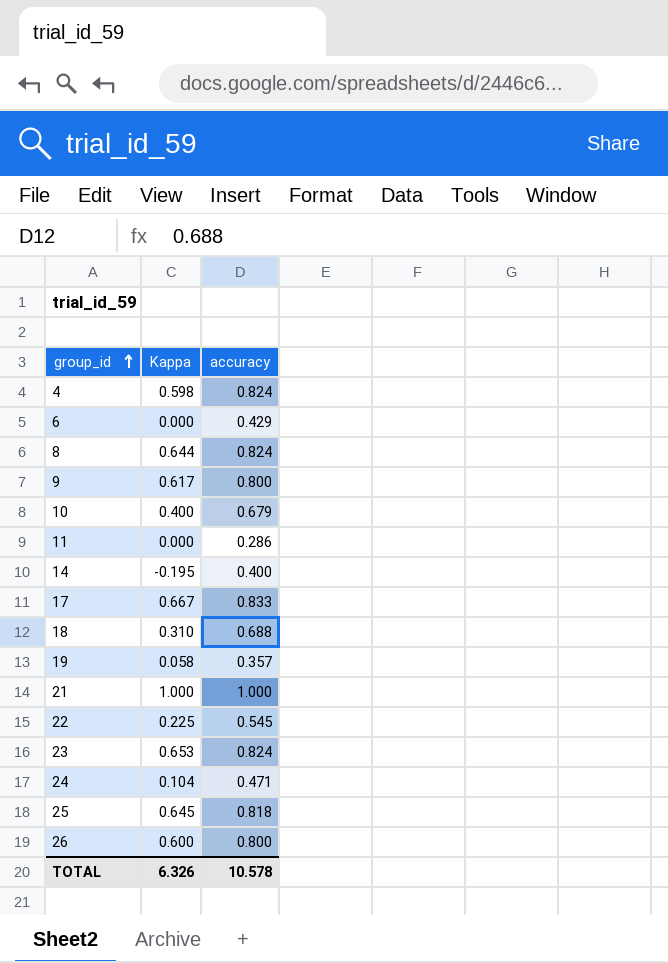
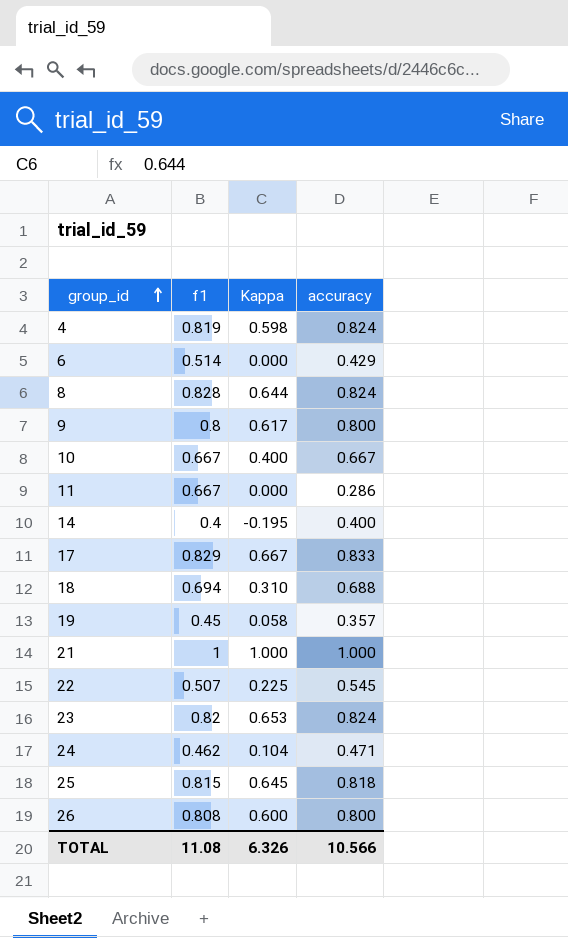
column f1 | position: none -> 2
10 | accuracy: 0.679 -> 0.667
TOTAL | accuracy: 10.578 -> 10.566

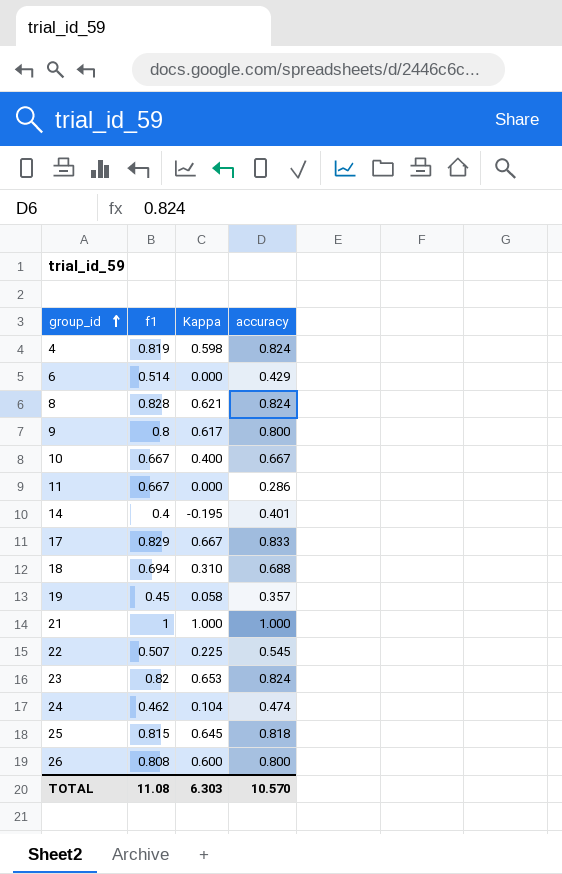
8 | Kappa: 0.644 -> 0.621
14 | accuracy: 0.400 -> 0.401
24 | accuracy: 0.471 -> 0.474
TOTAL | Kappa: 6.326 -> 6.303
TOTAL | accuracy: 10.566 -> 10.570

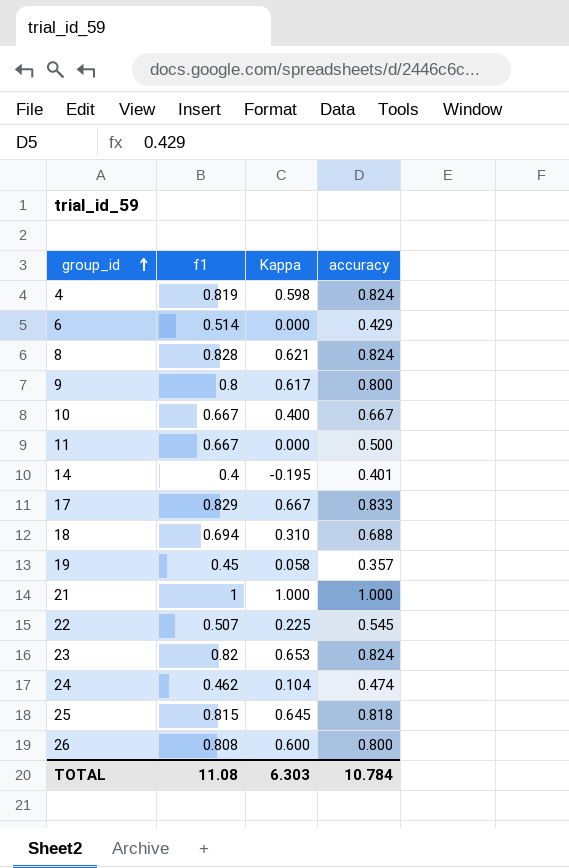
11 | accuracy: 0.286 -> 0.500
TOTAL | accuracy: 10.570 -> 10.784

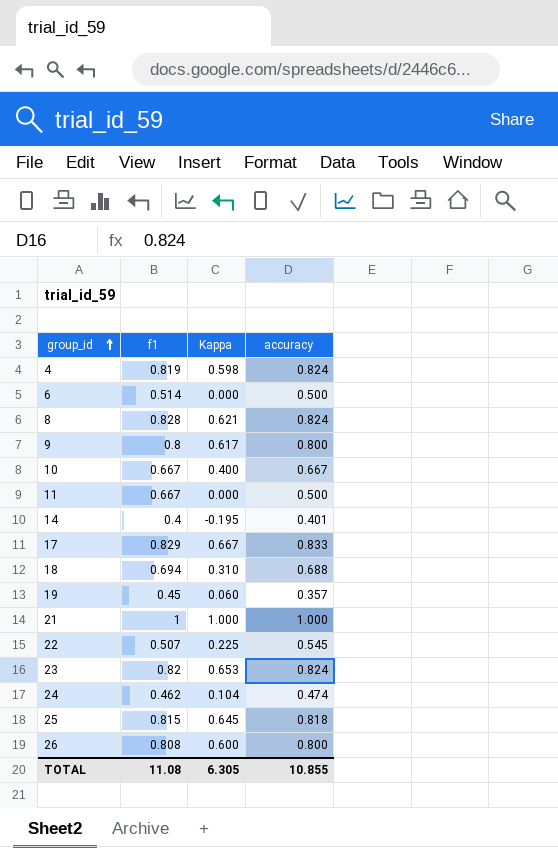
6 | accuracy: 0.429 -> 0.500
19 | Kappa: 0.058 -> 0.060
TOTAL | Kappa: 6.303 -> 6.305
TOTAL | accuracy: 10.784 -> 10.855

